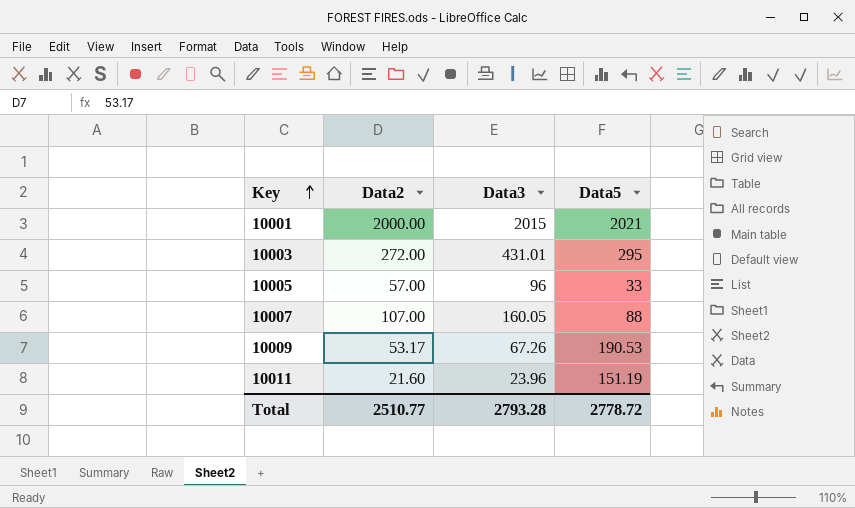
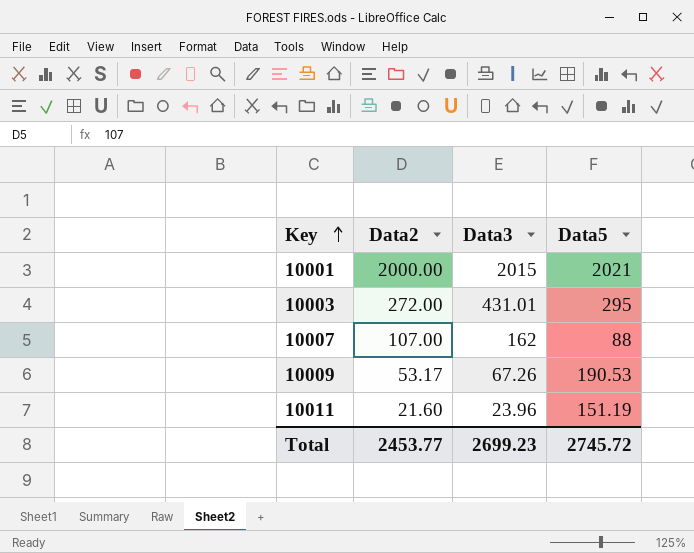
row 10005: 57.00 | 96 | 33 -> none
10007 | Data3: 160.05 -> 162
Total | Data2: 2510.77 -> 2453.77
Total | Data3: 2793.28 -> 2699.23
Total | Data5: 2778.72 -> 2745.72

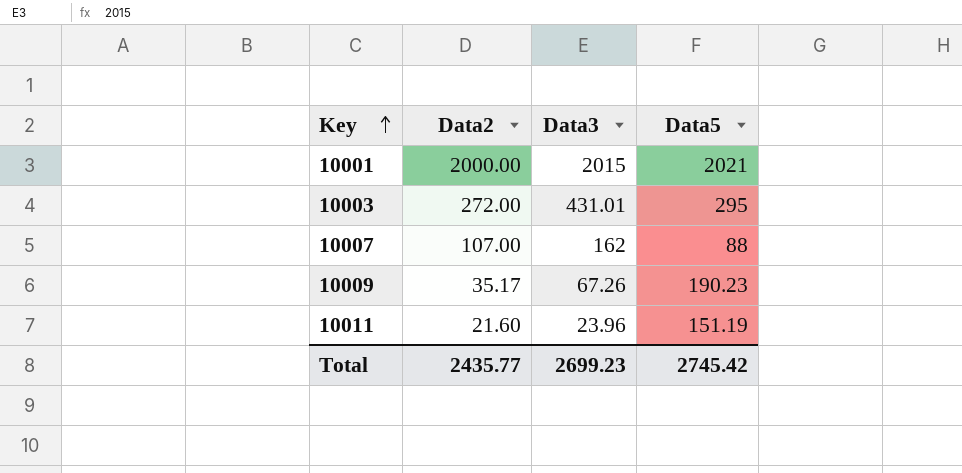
10009 | Data2: 53.17 -> 35.17
10009 | Data5: 190.53 -> 190.23
Total | Data2: 2453.77 -> 2435.77
Total | Data5: 2745.72 -> 2745.42

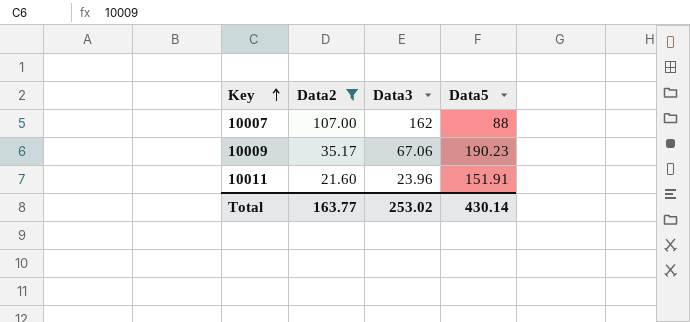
filter: none -> Data2 <= 107.00
10009 | Data3: 67.26 -> 67.06
10011 | Data5: 151.19 -> 151.91
Total | Data2: 2435.77 -> 163.77
Total | Data3: 2699.23 -> 253.02
Total | Data5: 2745.42 -> 430.14

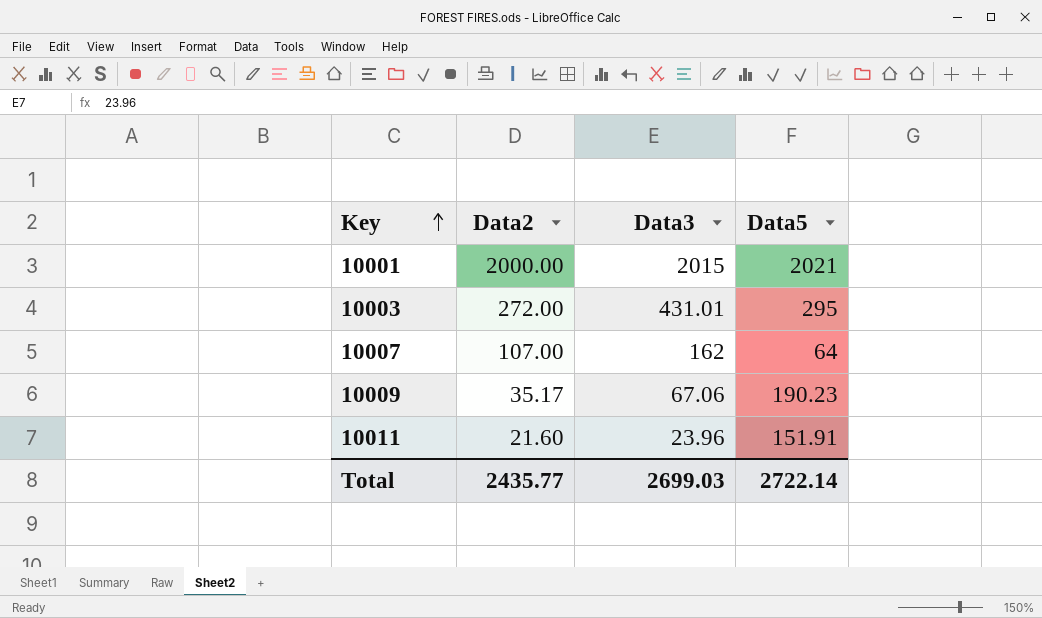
filter: Data2 <= 107.00 -> none
10007 | Data5: 88 -> 64
Total | Data2: 163.77 -> 2435.77
Total | Data3: 253.02 -> 2699.03
Total | Data5: 430.14 -> 2722.14

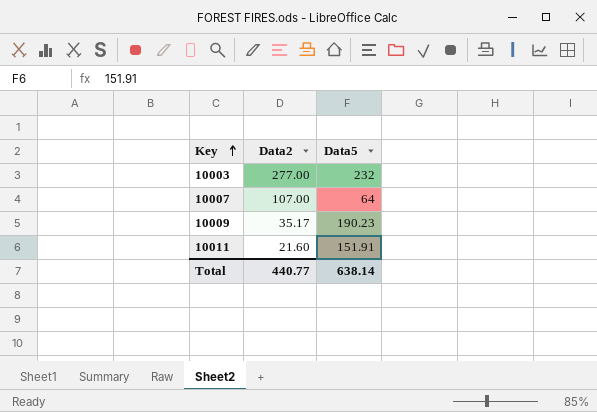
column Data3 | position: 3 -> none
row 10001: 2000.00 | 2015 | 2021 -> none
10003 | Data2: 272.00 -> 277.00
10003 | Data5: 295 -> 232
Total | Data2: 2435.77 -> 440.77
Total | Data5: 2722.14 -> 638.14

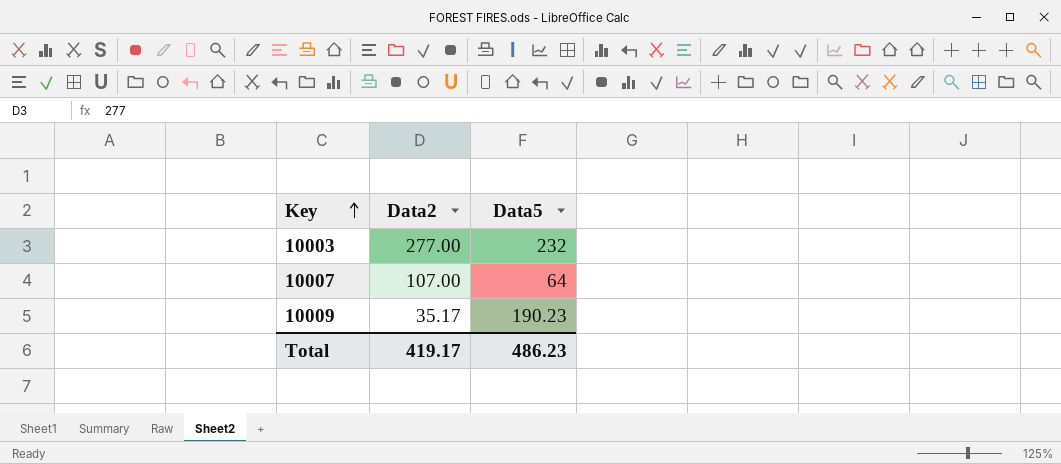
row 10011: 21.60 | 151.91 -> none
Total | Data2: 440.77 -> 419.17
Total | Data5: 638.14 -> 486.23

